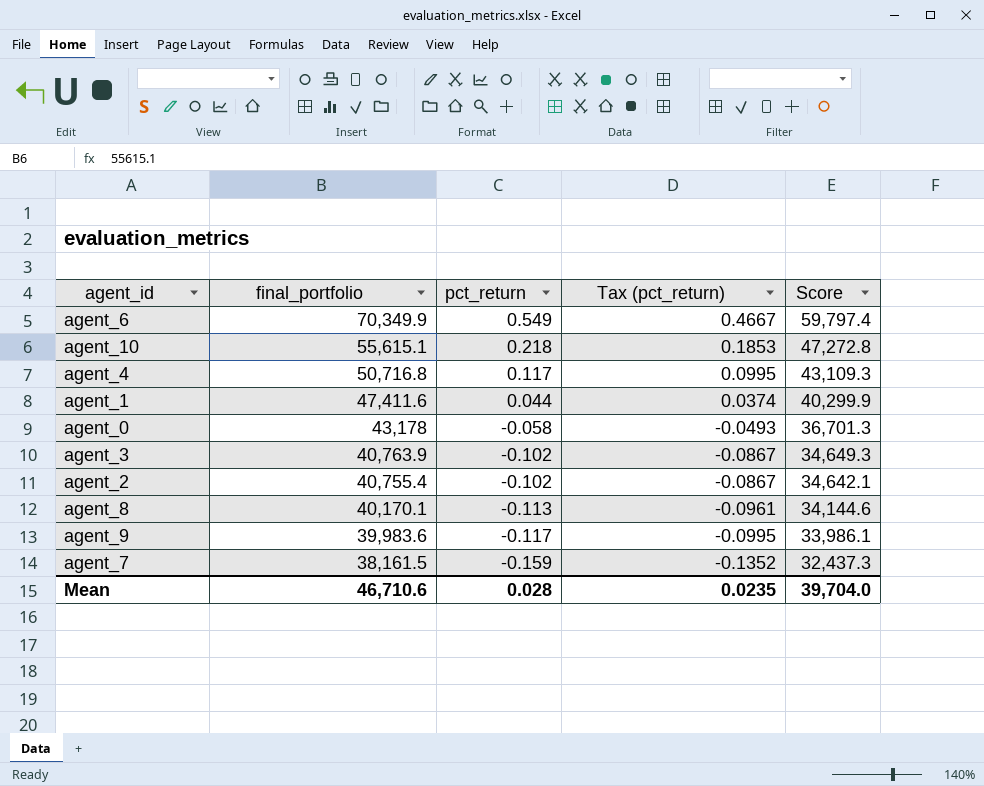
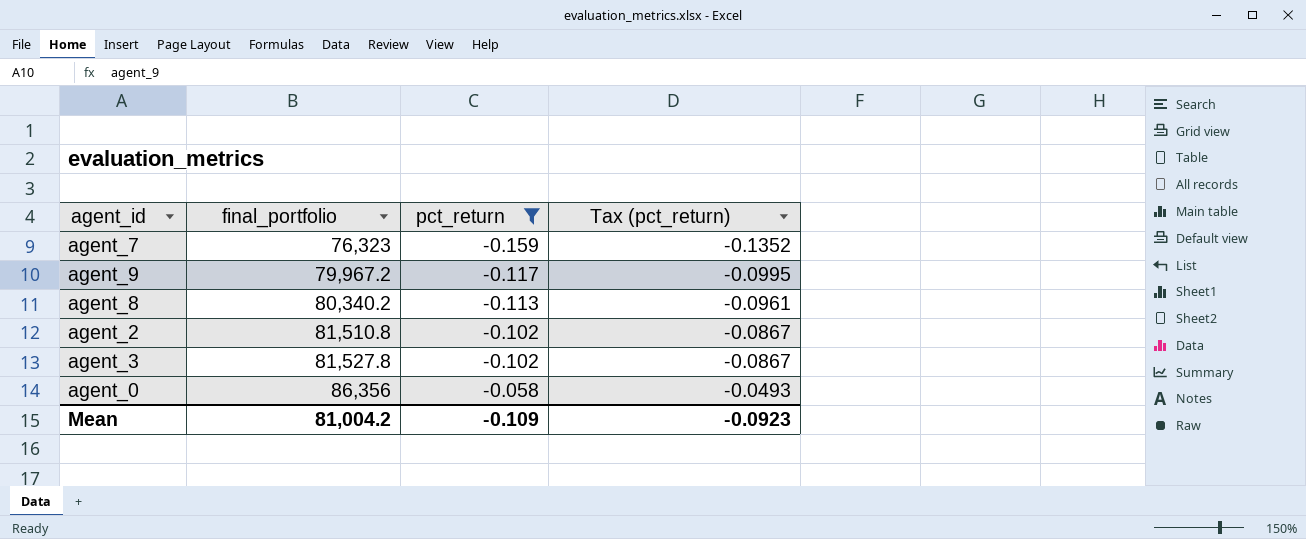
filter: none -> pct_return <= -0.058
row order: final_portfolio descending -> final_portfolio ascending
column Score | formula: [final_portfolio] * 0.85 -> none
agent_7 | final_portfolio: 38,161.5 -> 76,323
agent_9 | final_portfolio: 39,983.6 -> 79,967.2
agent_8 | final_portfolio: 40,170.1 -> 80,340.2
agent_2 | final_portfolio: 40,755.4 -> 81,510.8
agent_3 | final_portfolio: 40,763.9 -> 81,527.8
agent_0 | final_portfolio: 43,178 -> 86,356
Mean | final_portfolio: 46,710.6 -> 81,004.2
Mean | pct_return: 0.028 -> -0.109
Mean | Tax (pct_return): 0.0235 -> -0.0923

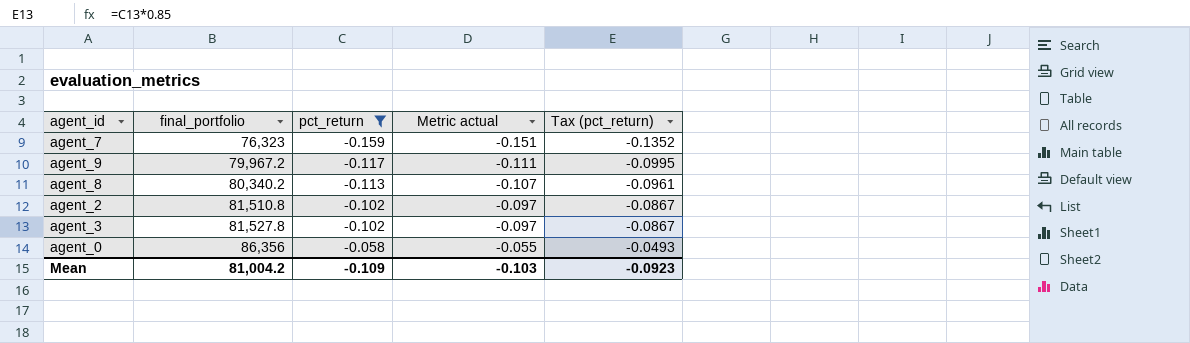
column Metric actual | formula: none -> [pct_return] * 0.95

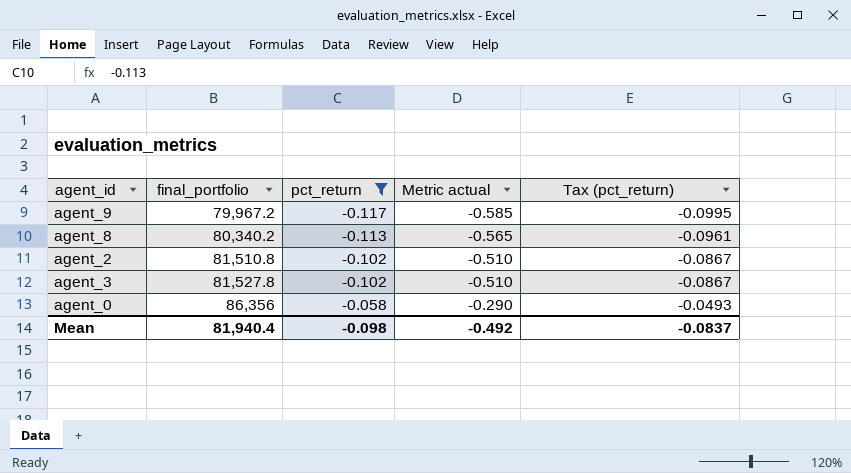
column Metric actual | formula: [pct_return] * 0.95 -> [pct_return] * 5
row agent_7: 76,323 | -0.159 | -0.151 | -0.1352 -> none
Mean | final_portfolio: 81,004.2 -> 81,940.4
Mean | pct_return: -0.109 -> -0.098
Mean | Metric actual: -0.103 -> -0.492
Mean | Tax (pct_return): -0.0923 -> -0.0837

